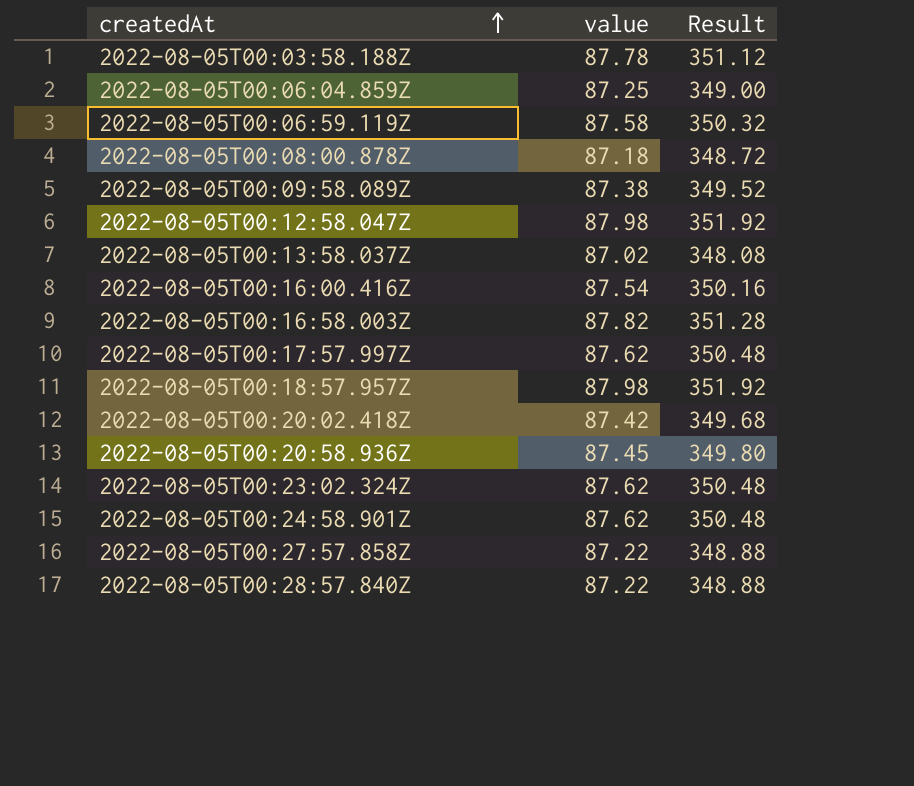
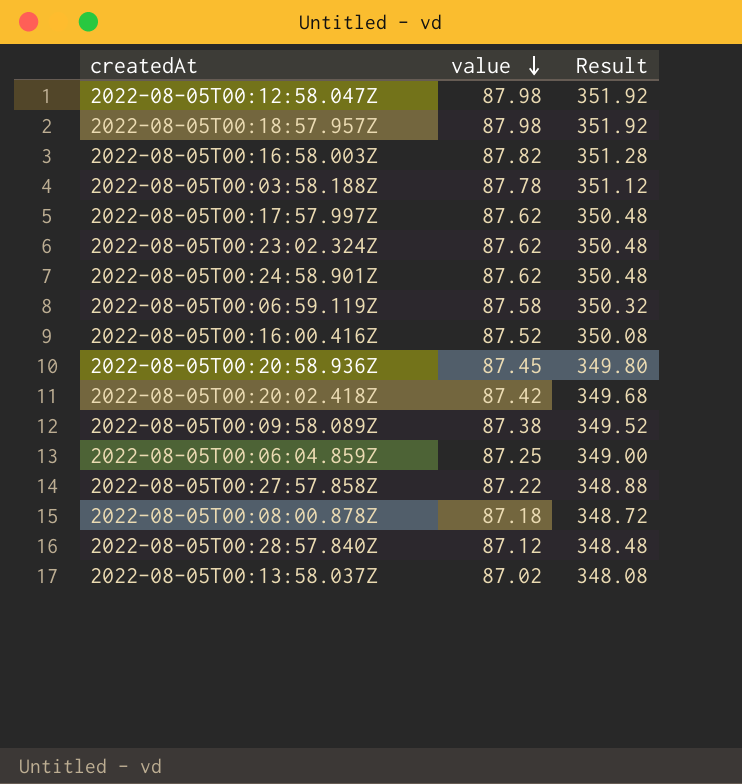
row order: createdAt ascending -> value descending
2022-08-05T00:16:00.416Z | value: 87.54 -> 87.52
2022-08-05T00:16:00.416Z | Result: 350.16 -> 350.08
2022-08-05T00:28:57.840Z | value: 87.22 -> 87.12
2022-08-05T00:28:57.840Z | Result: 348.88 -> 348.48

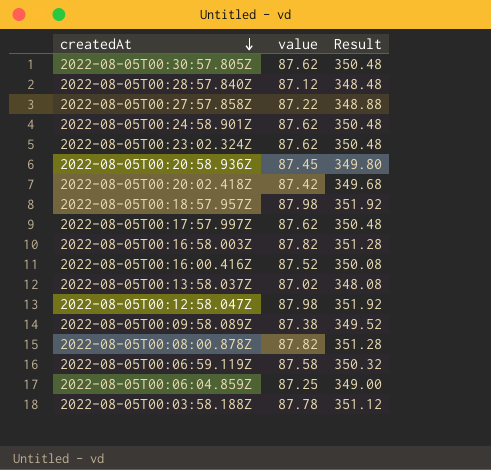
row order: value descending -> createdAt descending
row 2022-08-05T00:30:57.805Z: none -> 87.62 | 350.48
2022-08-05T00:08:00.878Z | value: 87.18 -> 87.82
2022-08-05T00:08:00.878Z | Result: 348.72 -> 351.28

